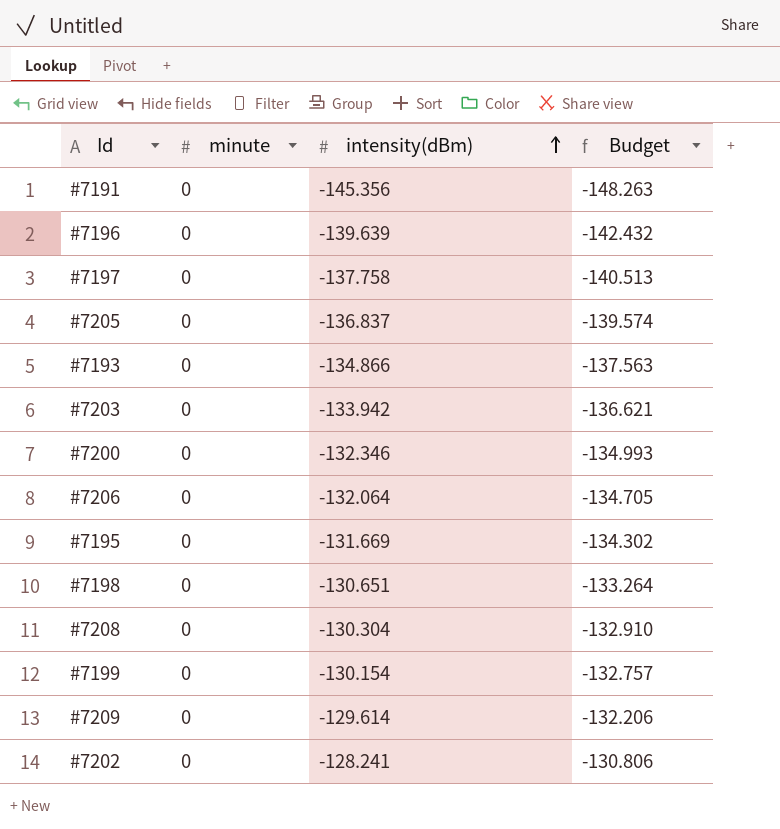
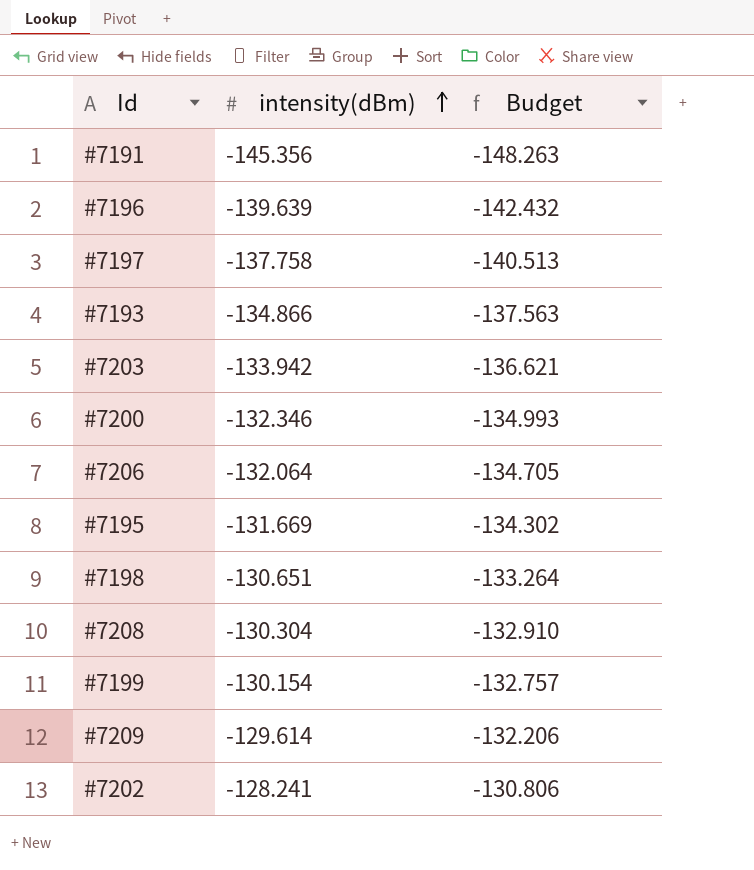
column minute | position: 2 -> none
row #7205: 0 | -136.837 | -139.574 -> none

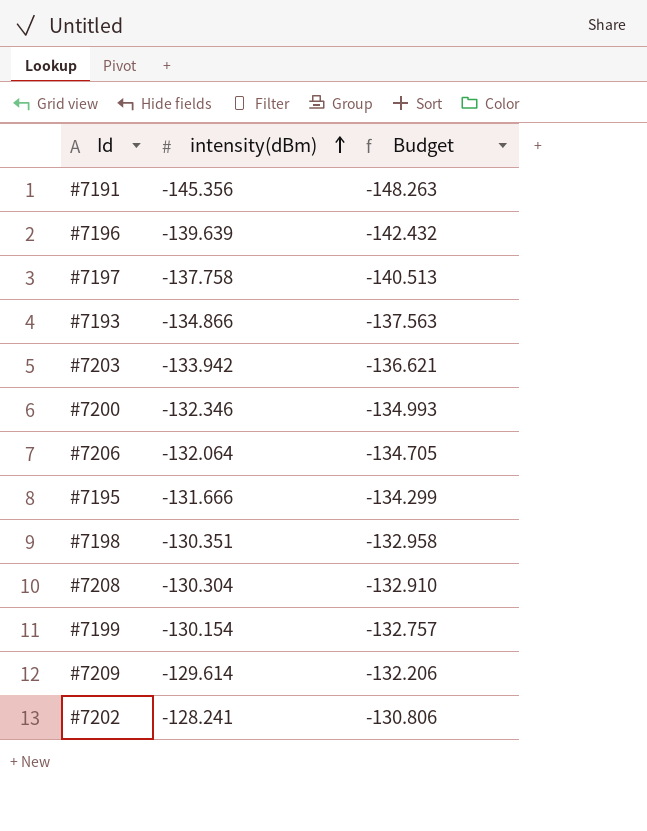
#7195 | intensity(dBm): -131.669 -> -131.666
#7195 | Budget: -134.302 -> -134.299
#7198 | intensity(dBm): -130.651 -> -130.351
#7198 | Budget: -133.264 -> -132.958

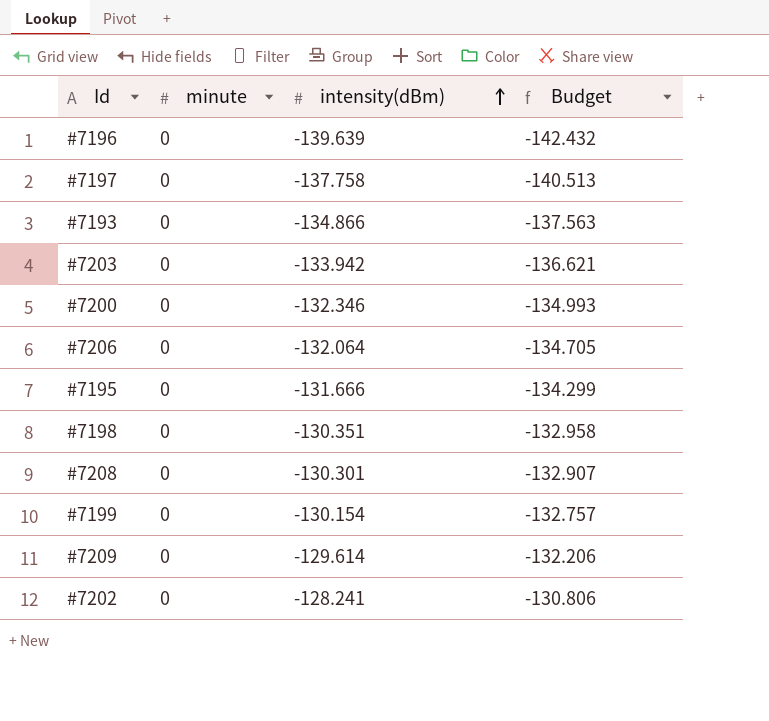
column minute | position: none -> 2
row #7191: -145.356 | -148.263 -> none
#7208 | intensity(dBm): -130.304 -> -130.301
#7208 | Budget: -132.910 -> -132.907

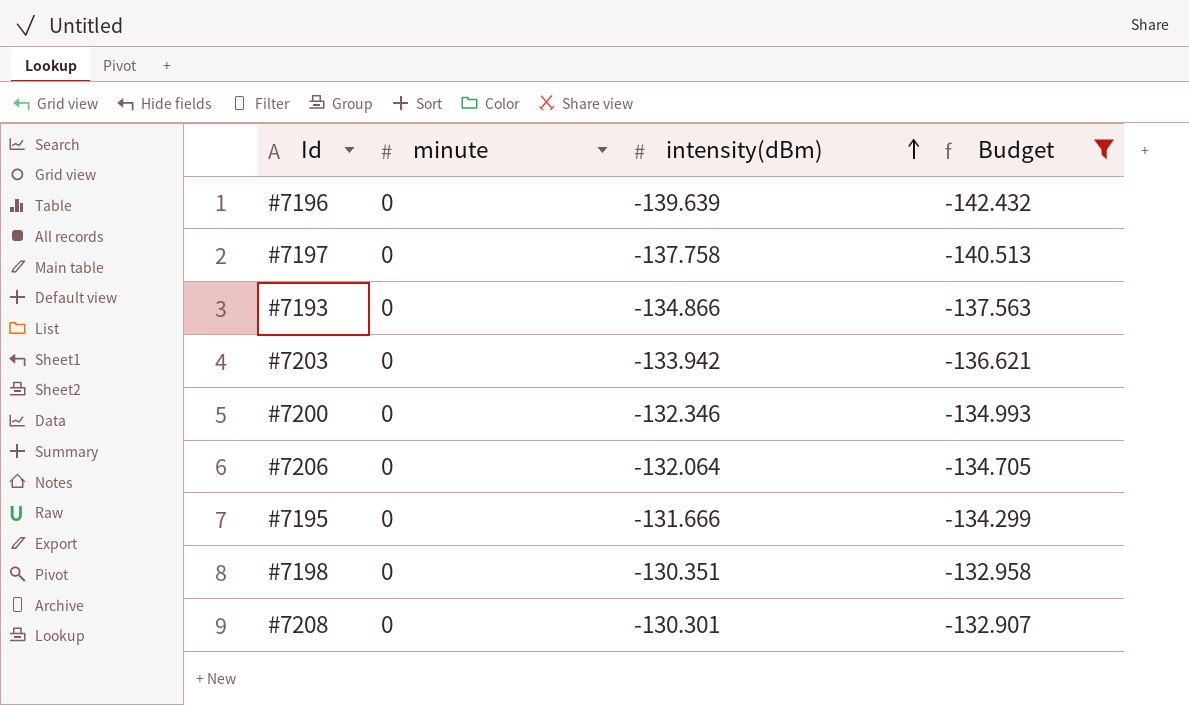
filter: none -> Budget <= -132.907

